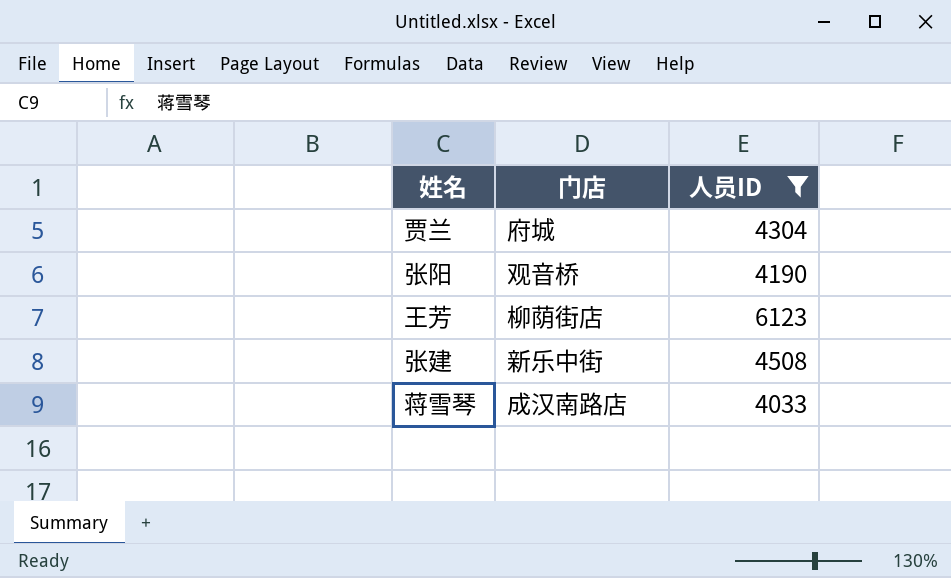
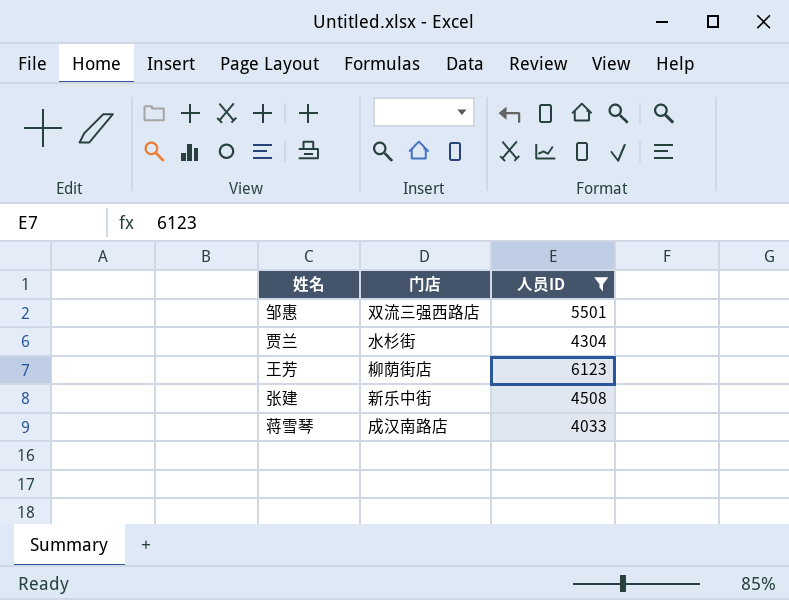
row 张阳: 观音桥 | 4190 -> none
row 邹惠: none -> 双流三强西路店 | 5501
贾兰 | 门店: 府城 -> 水杉街

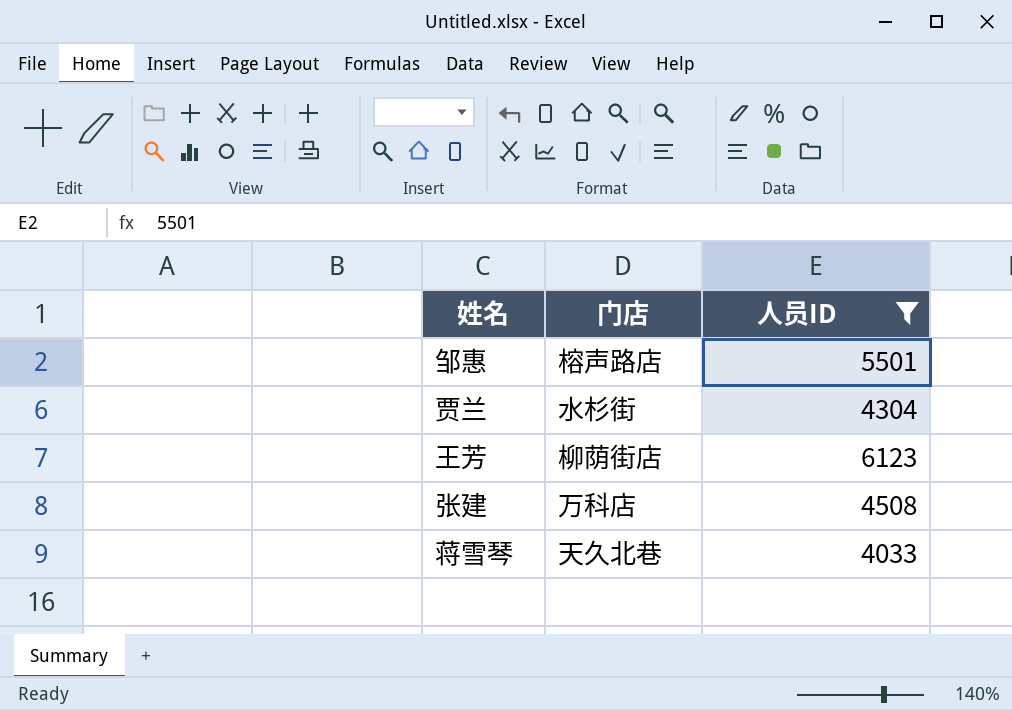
邹惠 | 门店: 双流三强西路店 -> 榕声路店
张建 | 门店: 新乐中街 -> 万科店
蒋雪琴 | 门店: 成汉南路店 -> 天久北巷

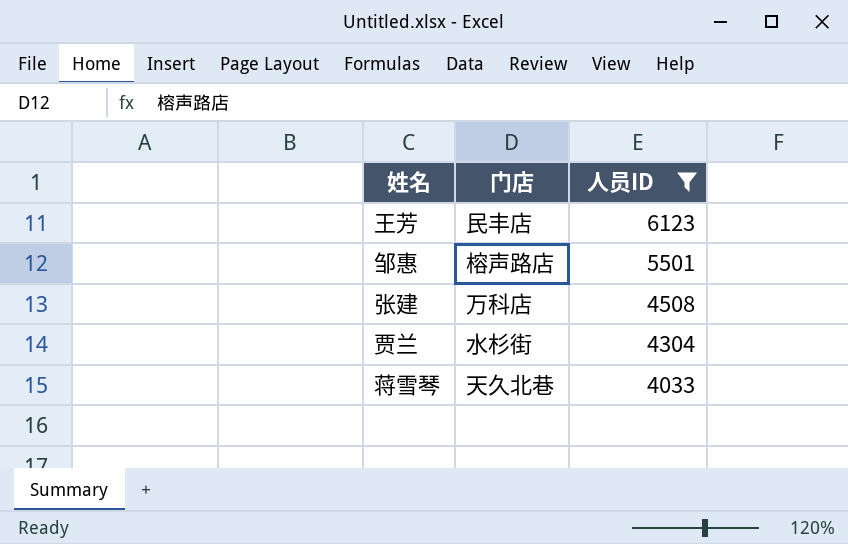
row order: none -> 人员ID descending
王芳 | 门店: 柳荫街店 -> 民丰店

